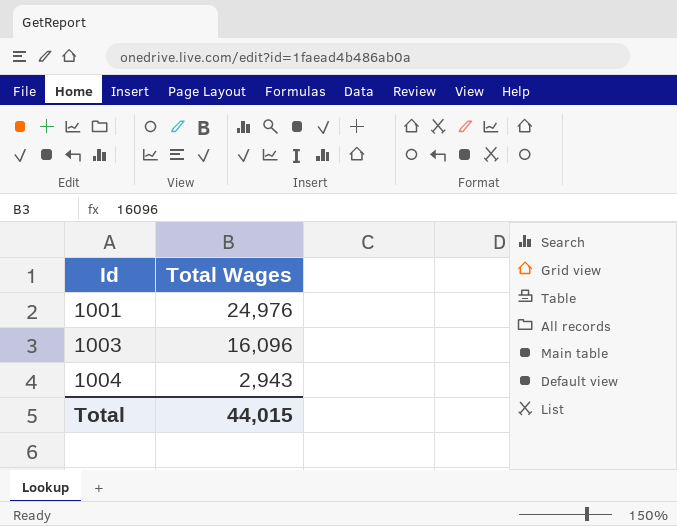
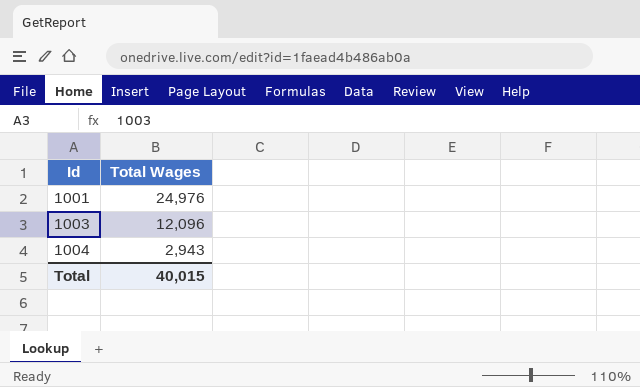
1003 | Total Wages: 16,096 -> 12,096
Total | Total Wages: 44,015 -> 40,015

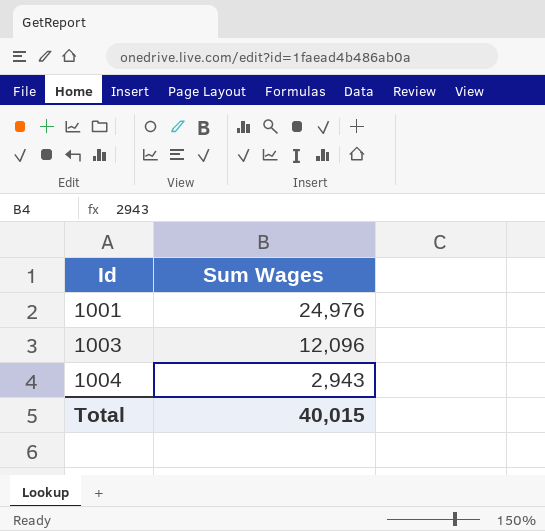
column name: Total Wages -> Sum Wages

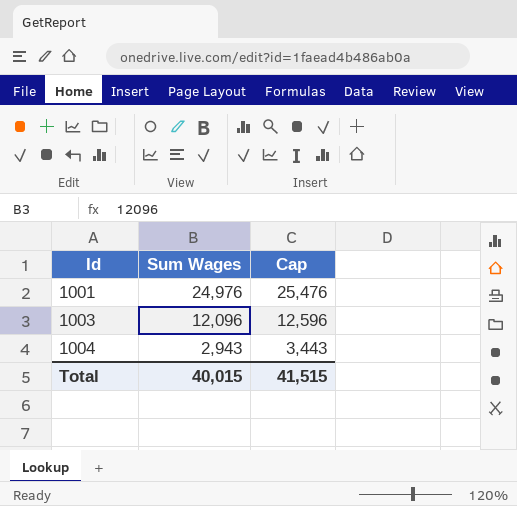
column Cap | formula: none -> [Sum Wages] + 500

